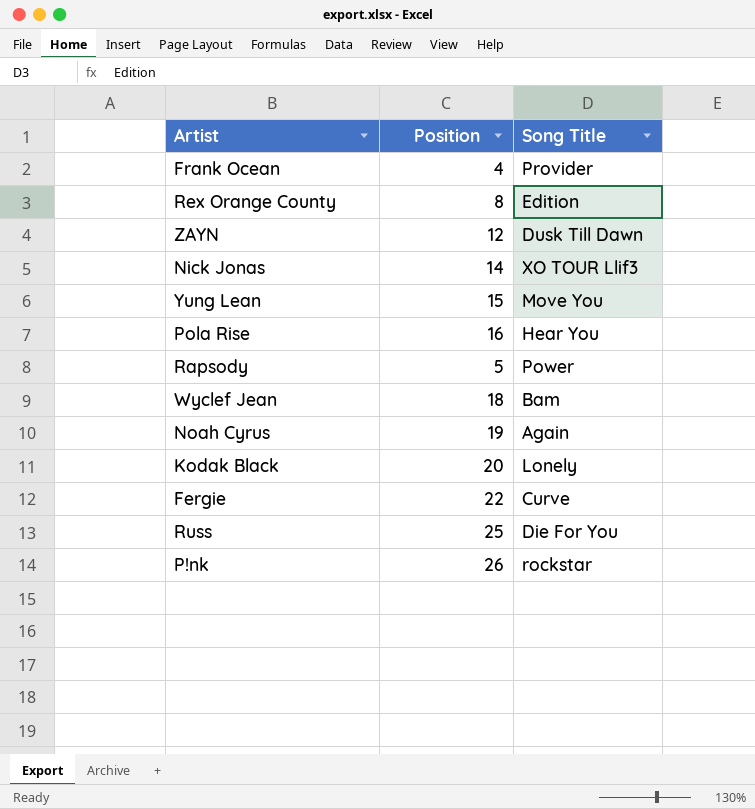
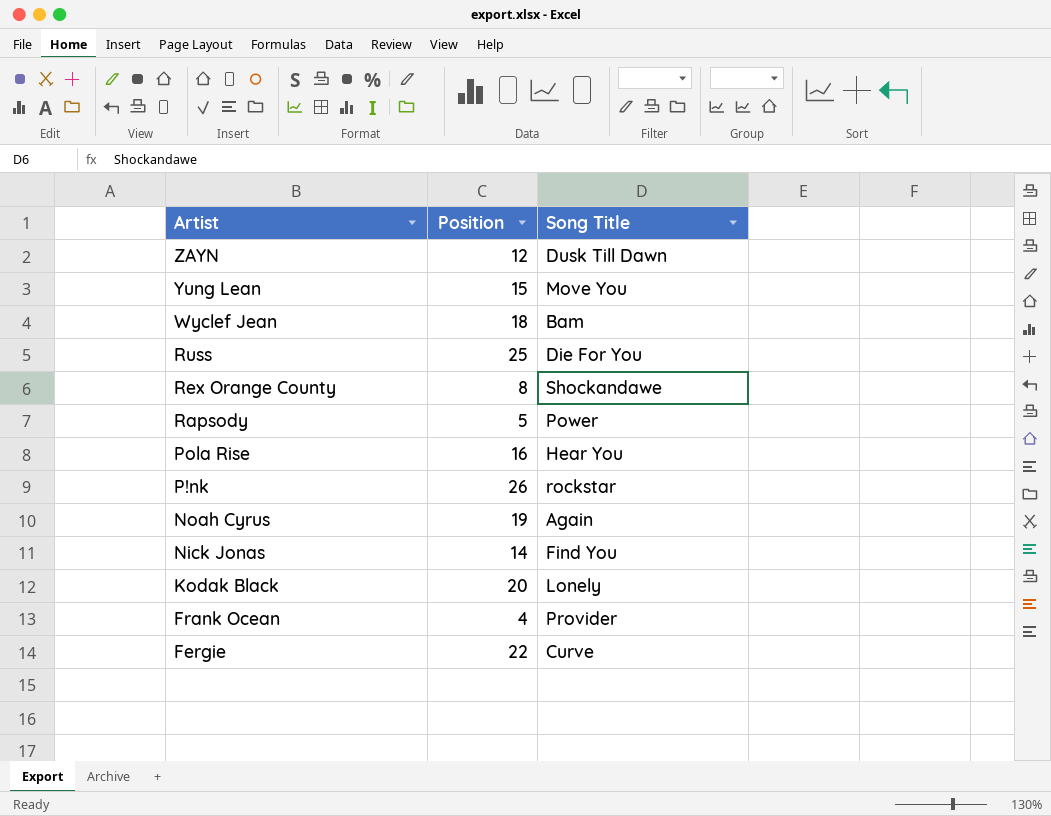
row order: none -> Artist descending
Rex Orange County | Song Title: Edition -> Shockandawe
Nick Jonas | Song Title: XO TOUR Llif3 -> Find You

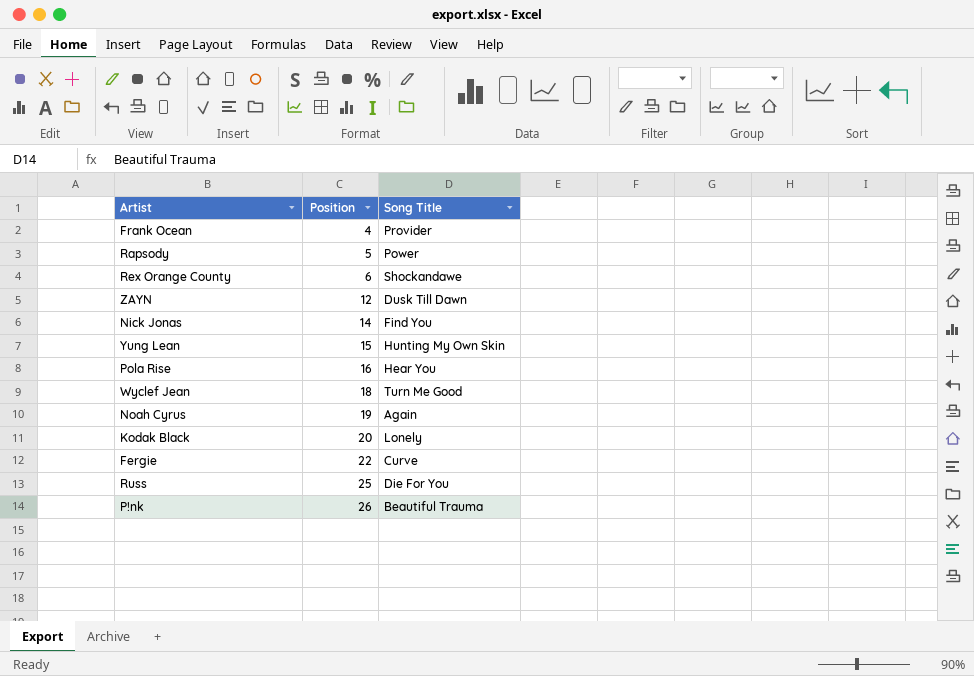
row order: Artist descending -> Position ascending
Rex Orange County | Position: 8 -> 6
Yung Lean | Song Title: Move You -> Hunting My Own Skin
Wyclef Jean | Song Title: Bam -> Turn Me Good
P!nk | Song Title: rockstar -> Beautiful Trauma

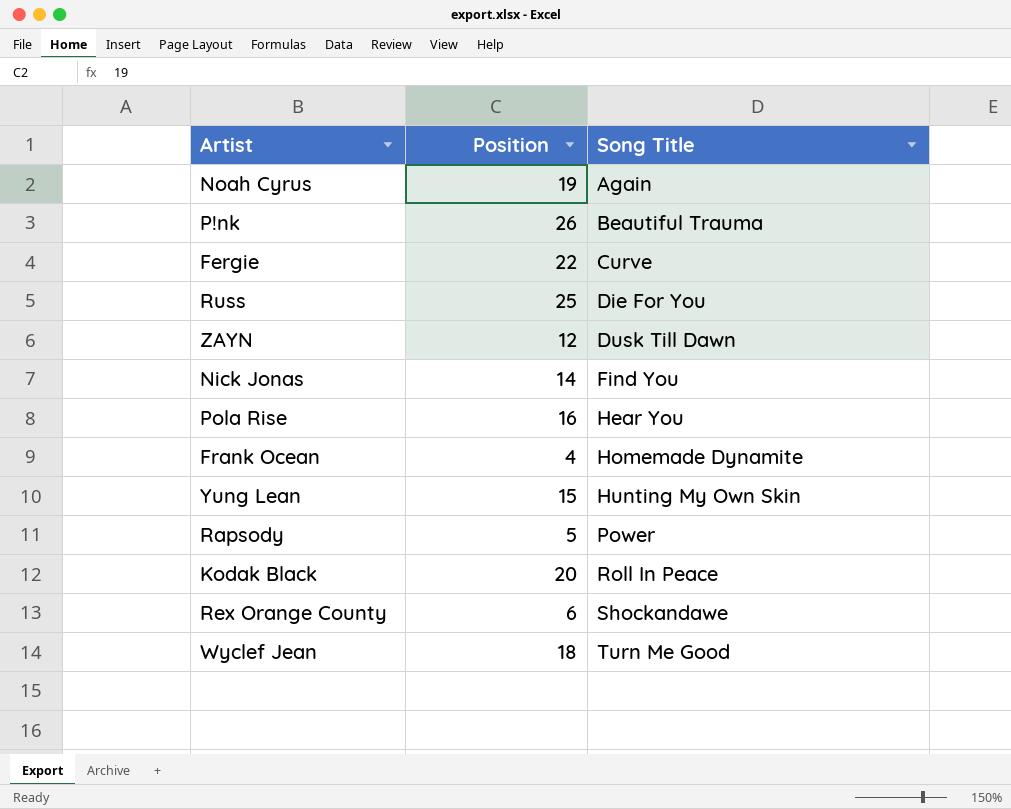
row order: Position ascending -> Song Title ascending
Frank Ocean | Song Title: Provider -> Homemade Dynamite
Kodak Black | Song Title: Lonely -> Roll In Peace

